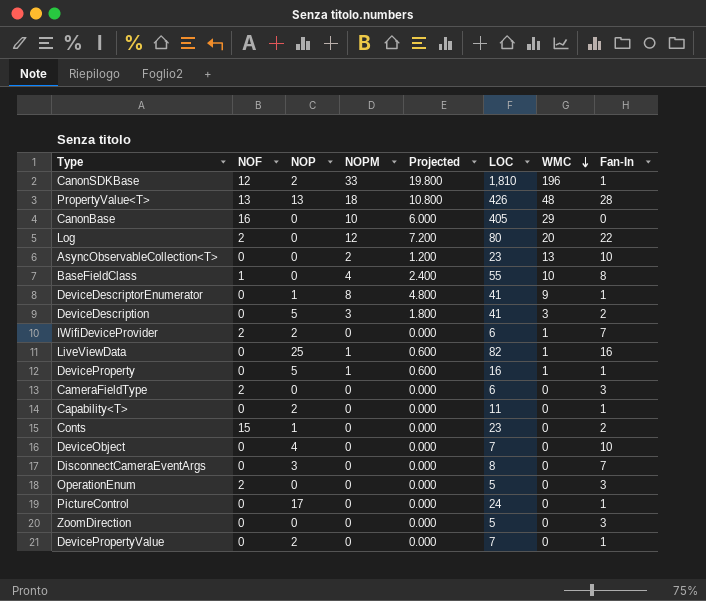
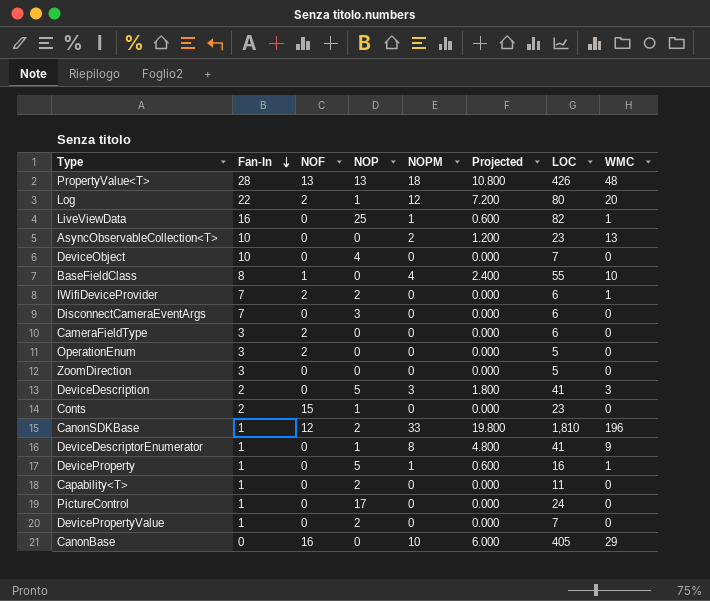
row order: WMC descending -> Fan-In descending
column Fan-In | position: 8 -> 2
Log | NOP: 0 -> 1
DisconnectCameraEventArgs | LOC: 8 -> 6

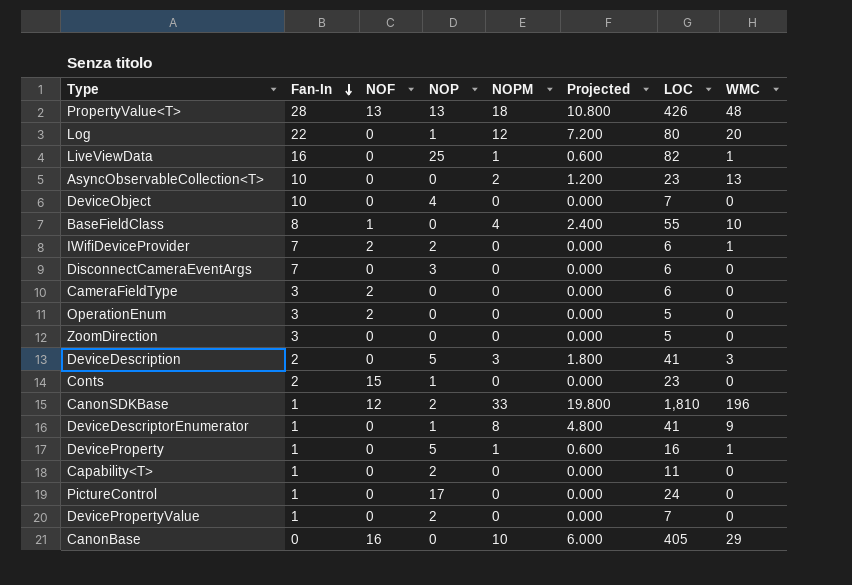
Log | NOF: 2 -> 0

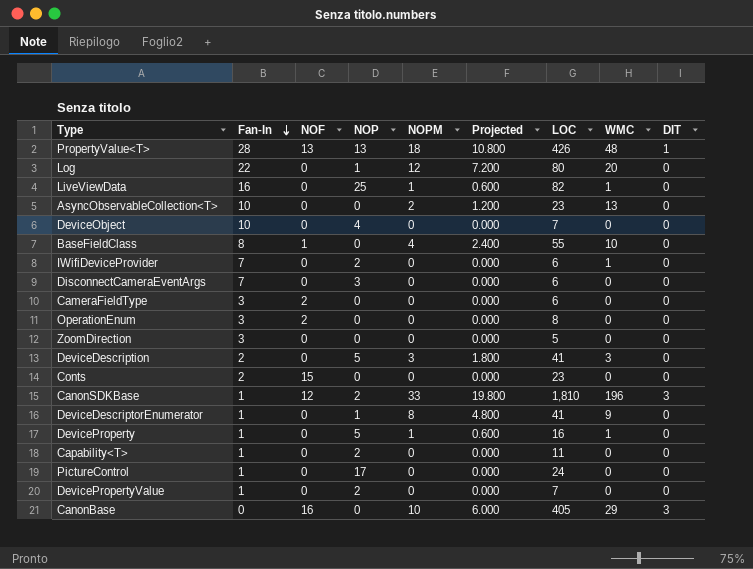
column DIT | position: none -> 9
IWifiDeviceProvider | NOF: 2 -> 0
OperationEnum | LOC: 5 -> 8
Conts | NOP: 1 -> 0

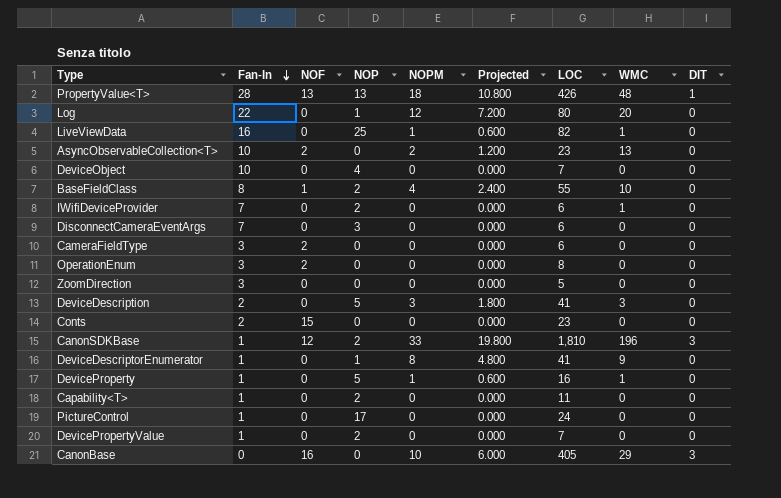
AsyncObservableCollection<T> | NOF: 0 -> 2
BaseFieldClass | NOP: 0 -> 2

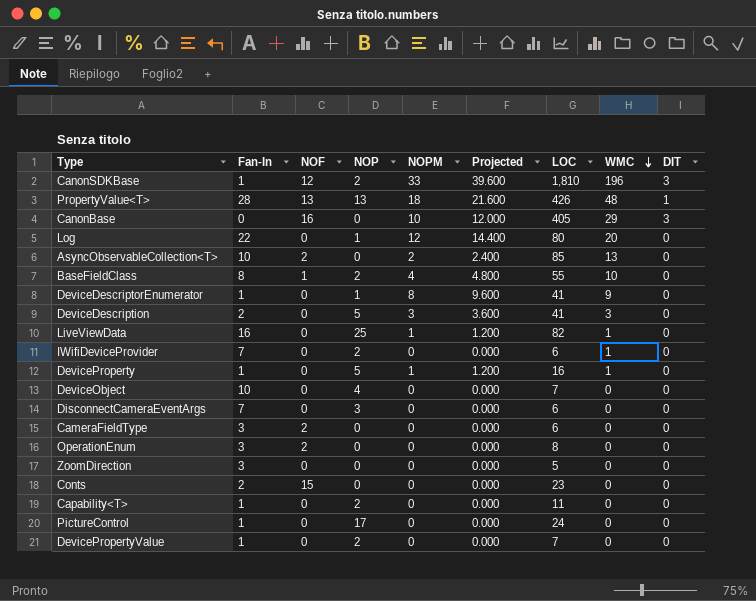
row order: Fan-In descending -> WMC descending
column Projected | formula: [NOPM] * 0.6 -> [NOPM] * 1.2
AsyncObservableCollection<T> | LOC: 23 -> 85

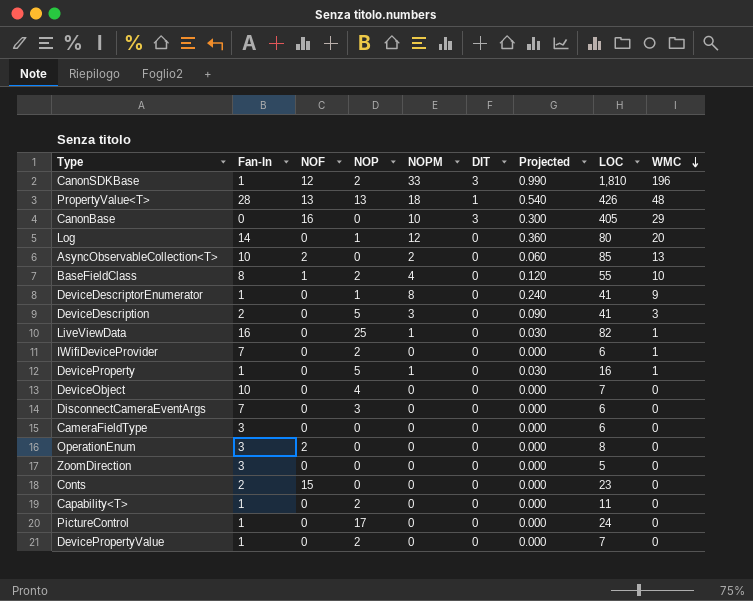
column DIT | position: 9 -> 6
column Projected | formula: [NOPM] * 1.2 -> [NOPM] * 0.03
Log | Fan-In: 22 -> 14
CameraFieldType | NOF: 2 -> 0

